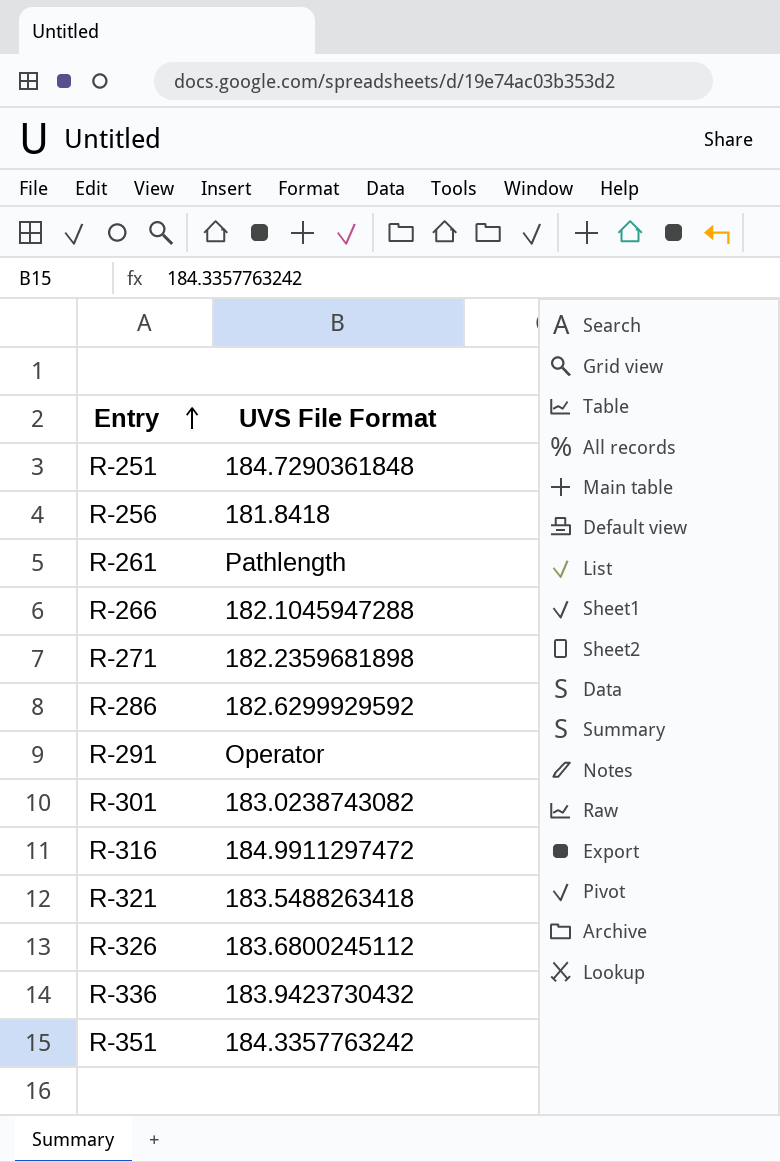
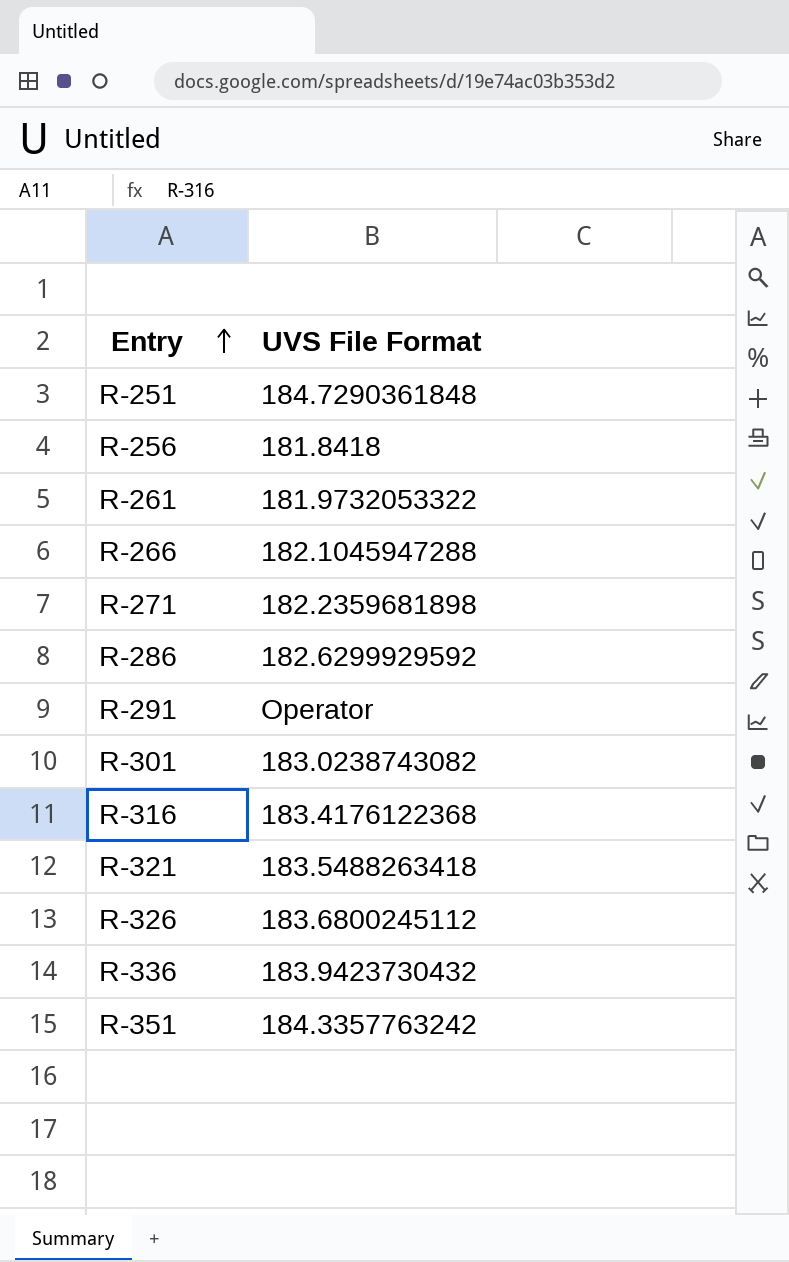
R-261 | UVS File Format: Pathlength -> 181.9732053322
R-316 | UVS File Format: 184.9911297472 -> 183.4176122368

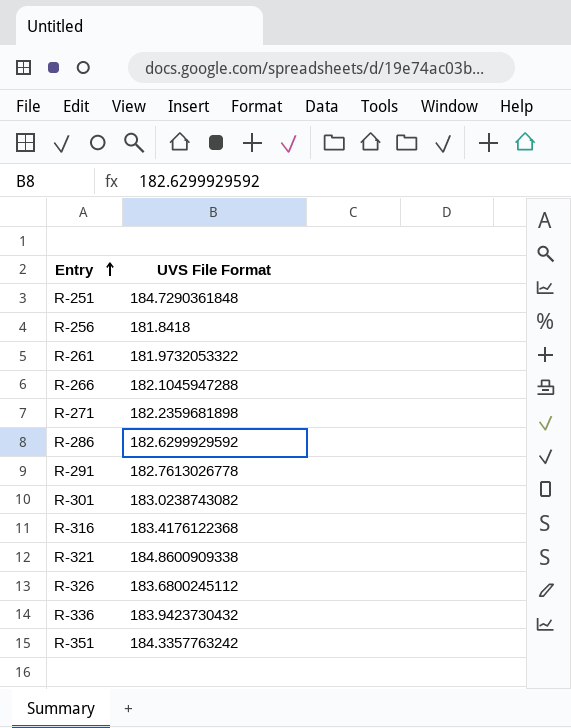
R-291 | UVS File Format: Operator -> 182.7613026778
R-321 | UVS File Format: 183.5488263418 -> 184.8600909338

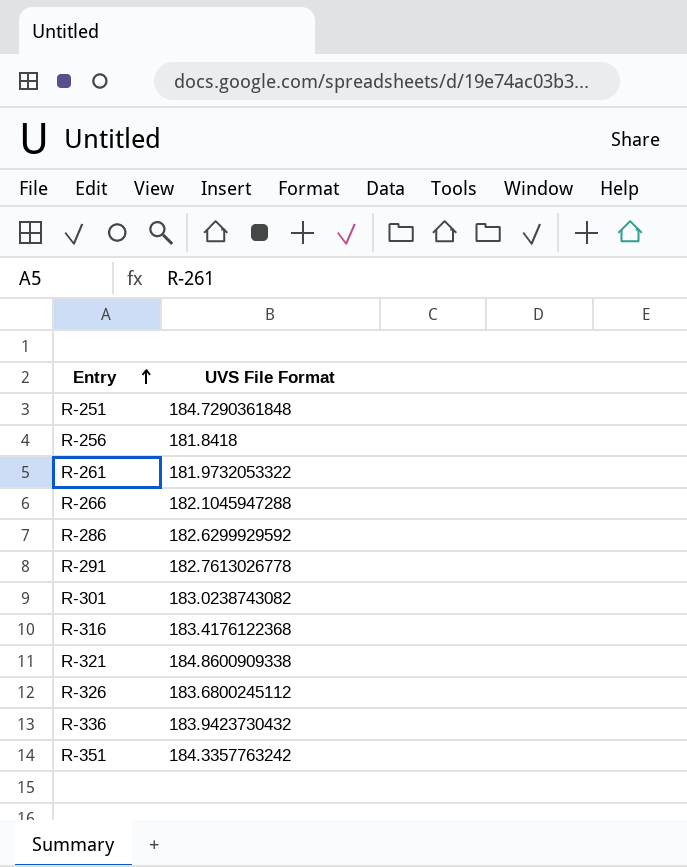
row R-271: 182.2359681898 -> none

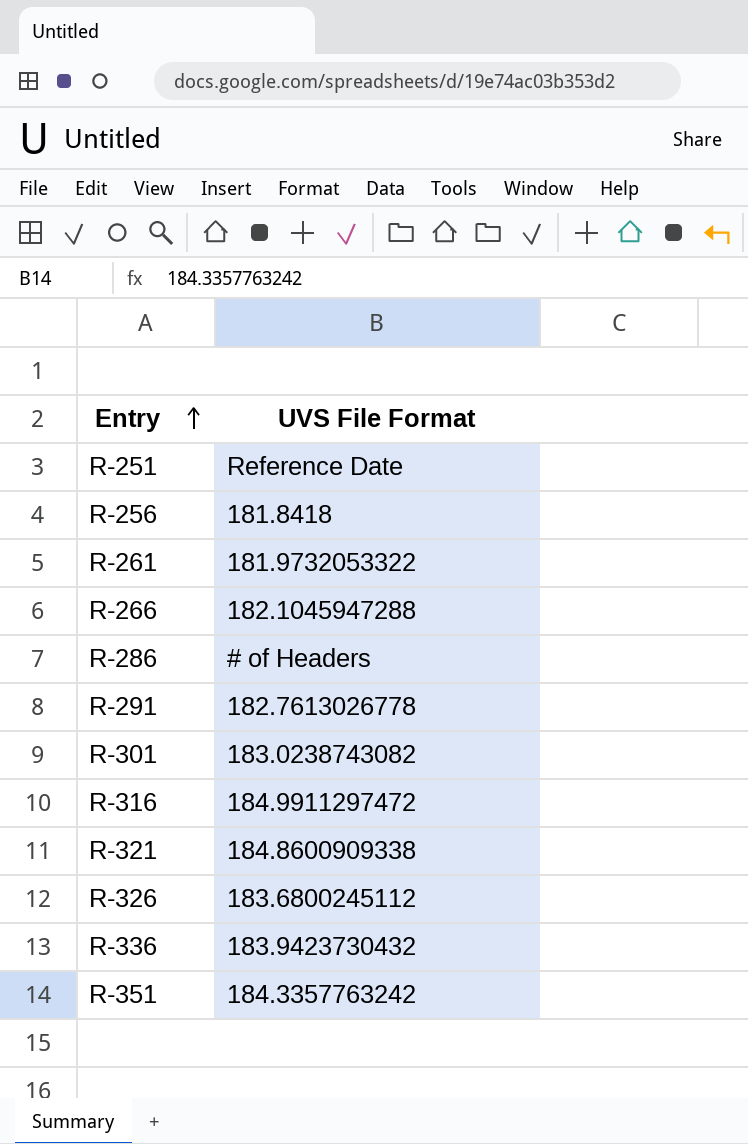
R-251 | UVS File Format: 184.7290361848 -> Reference Date
R-286 | UVS File Format: 182.6299929592 -> # of Headers
R-316 | UVS File Format: 183.4176122368 -> 184.9911297472

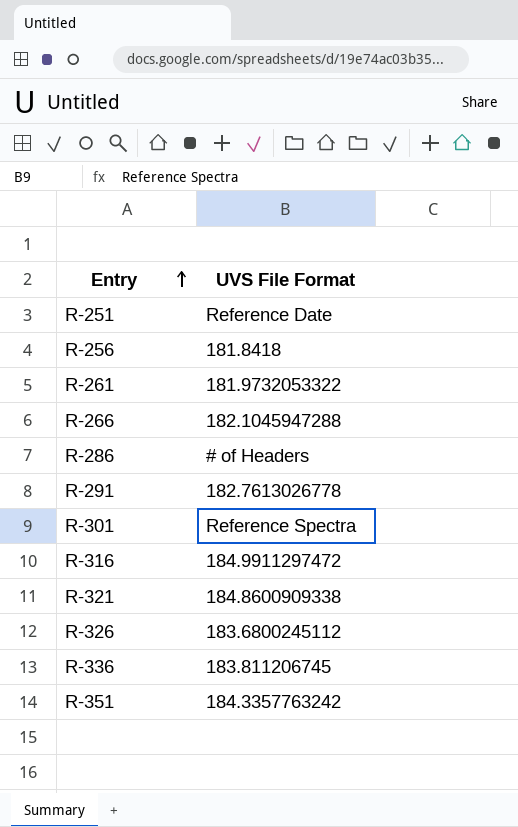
R-301 | UVS File Format: 183.0238743082 -> Reference Spectra
R-336 | UVS File Format: 183.9423730432 -> 183.811206745

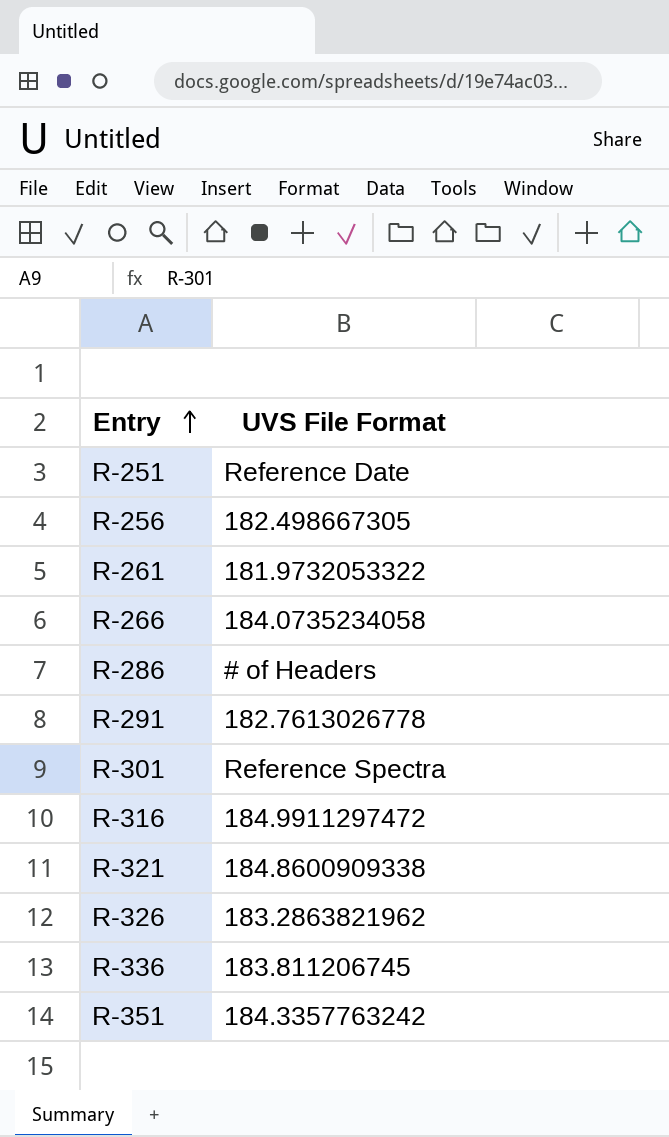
R-256 | UVS File Format: 181.8418 -> 182.498667305
R-266 | UVS File Format: 182.1045947288 -> 184.0735234058
R-326 | UVS File Format: 183.6800245112 -> 183.2863821962

